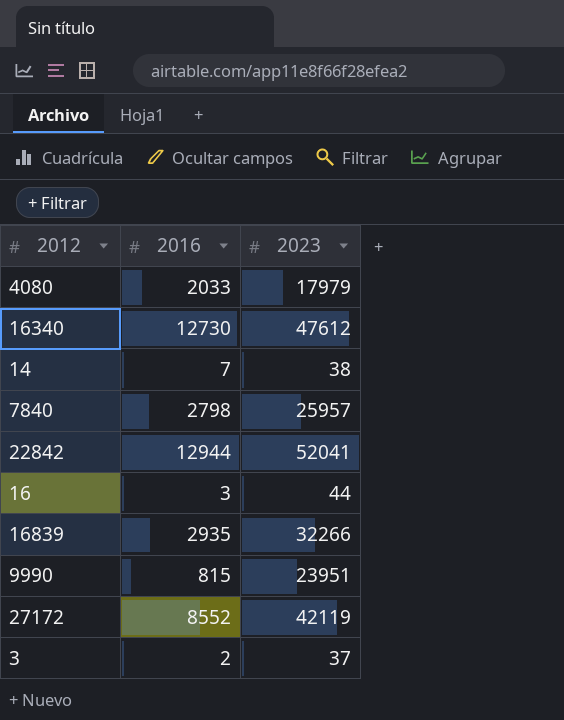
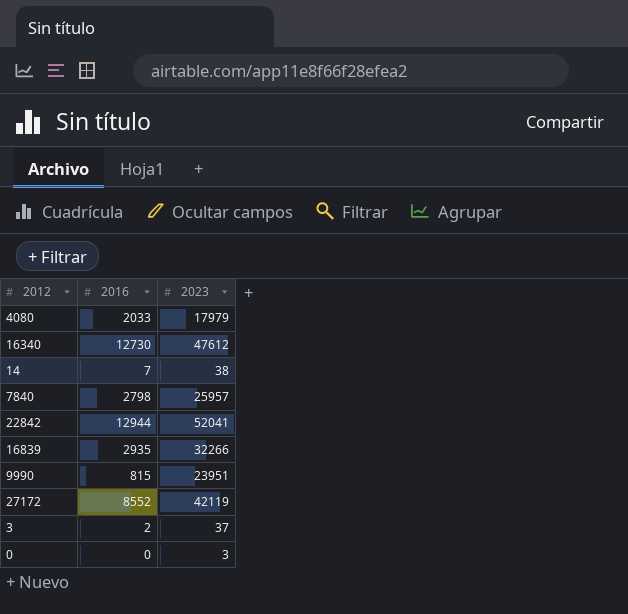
row 16: 3 | 44 -> none
row 0: none -> 0 | 3

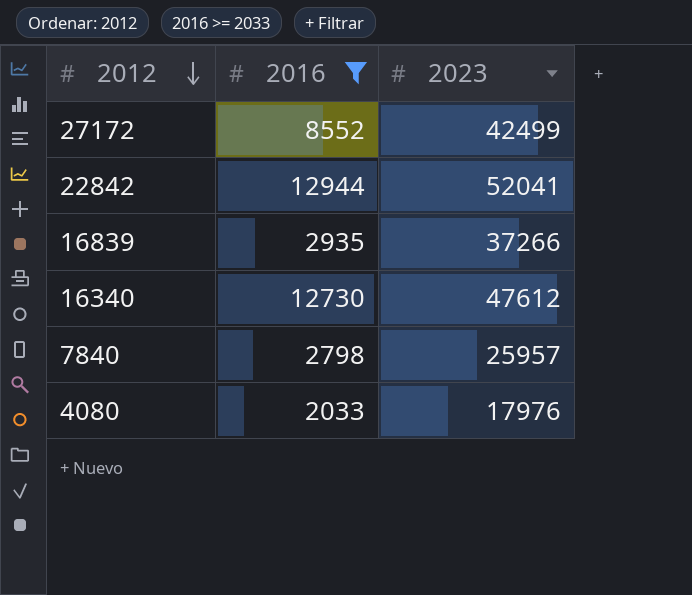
filter: none -> 2016 >= 2033
row order: none -> 2012 descending
27172 | 2023: 42119 -> 42499
16839 | 2023: 32266 -> 37266
4080 | 2023: 17979 -> 17976

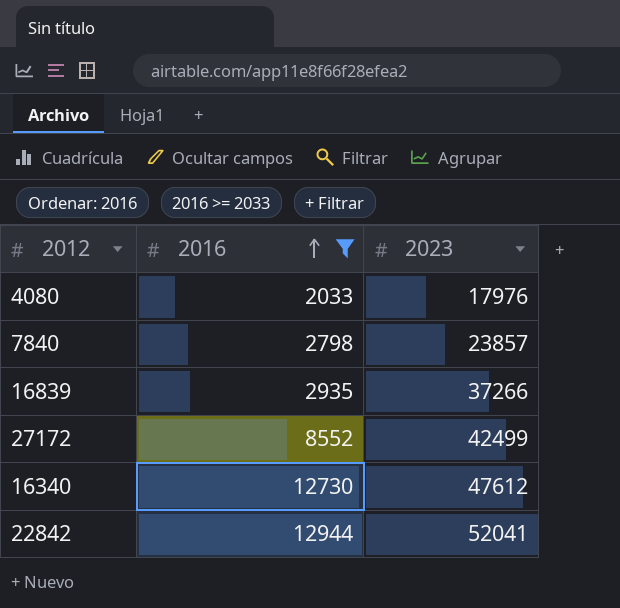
row order: 2012 descending -> 2016 ascending
7840 | 2023: 25957 -> 23857

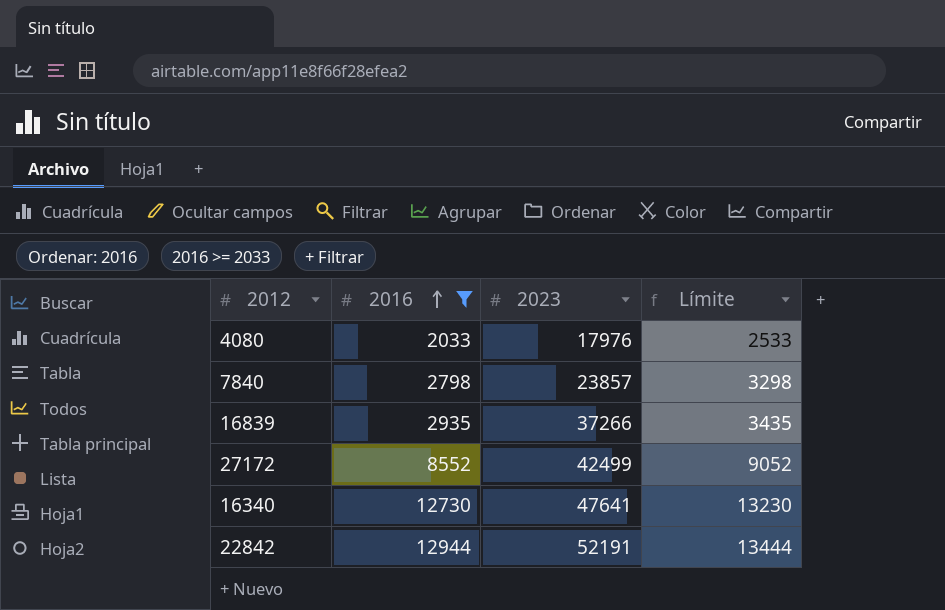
column Límite | formula: none -> [2016] + 500
16340 | 2023: 47612 -> 47641
22842 | 2023: 52041 -> 52191

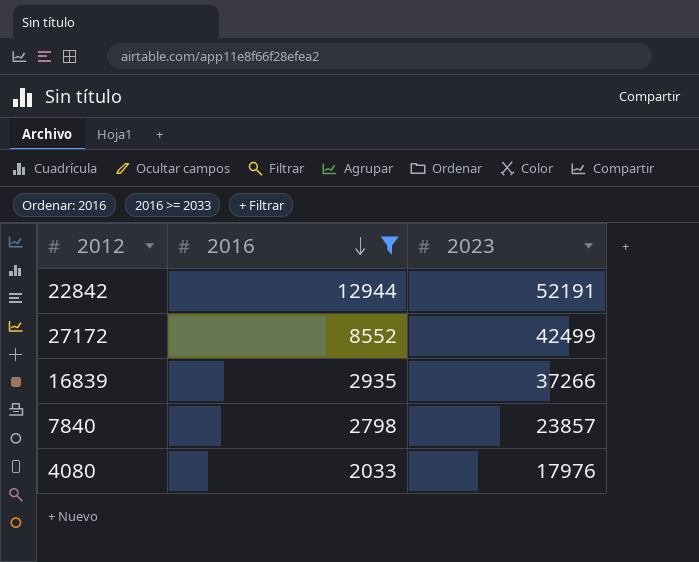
row order: 2016 ascending -> 2016 descending
column Límite | formula: [2016] + 500 -> none
row 16340: 12730 | 47641 | 13230 -> none

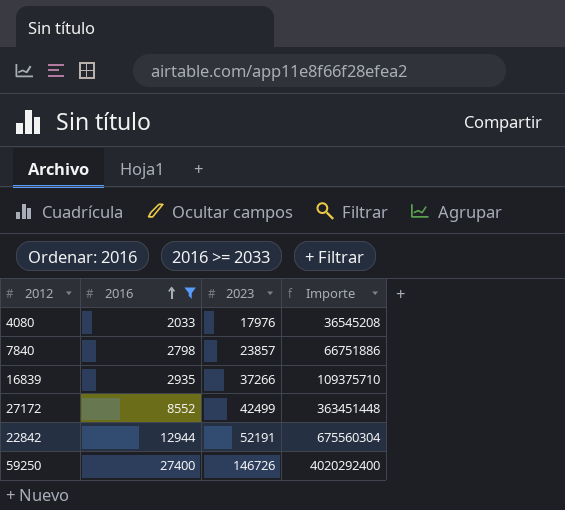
row order: 2016 descending -> 2016 ascending
column Importe | formula: none -> [2016] * [2023]
row 59250: none -> 27400 | 146726 | 4020292400

